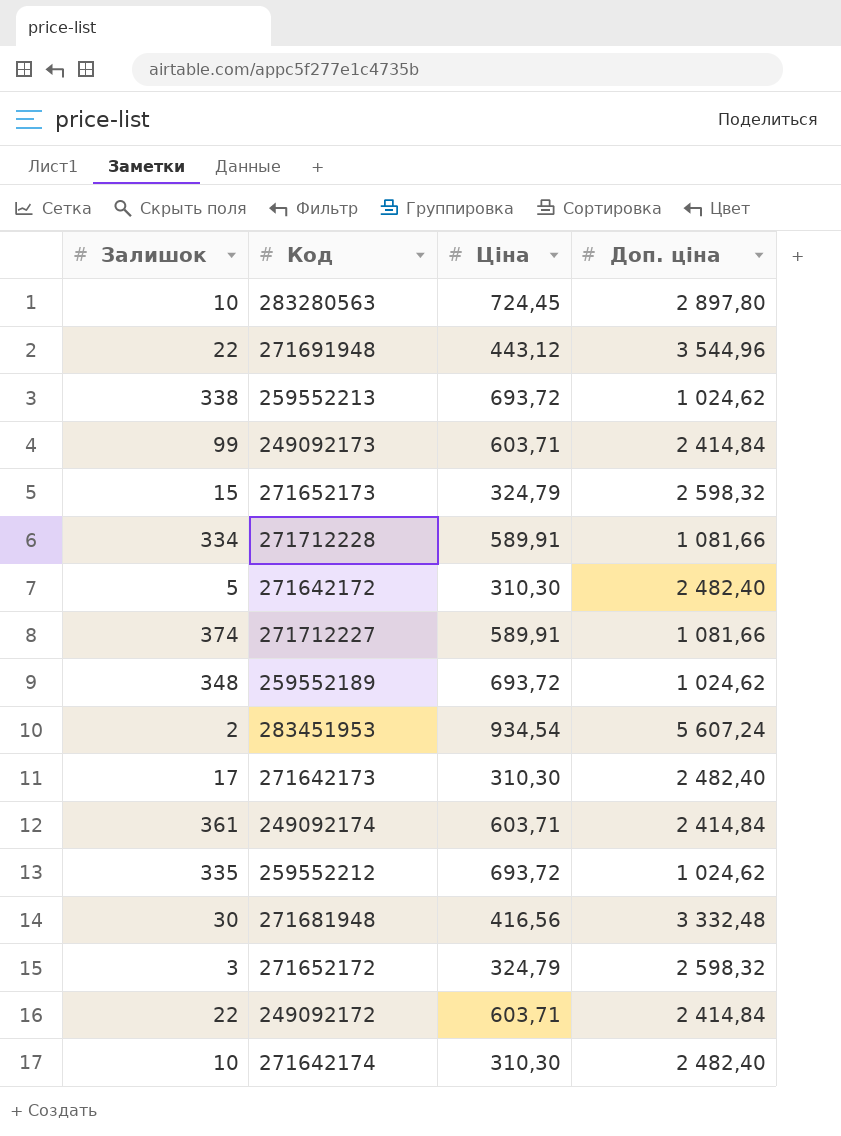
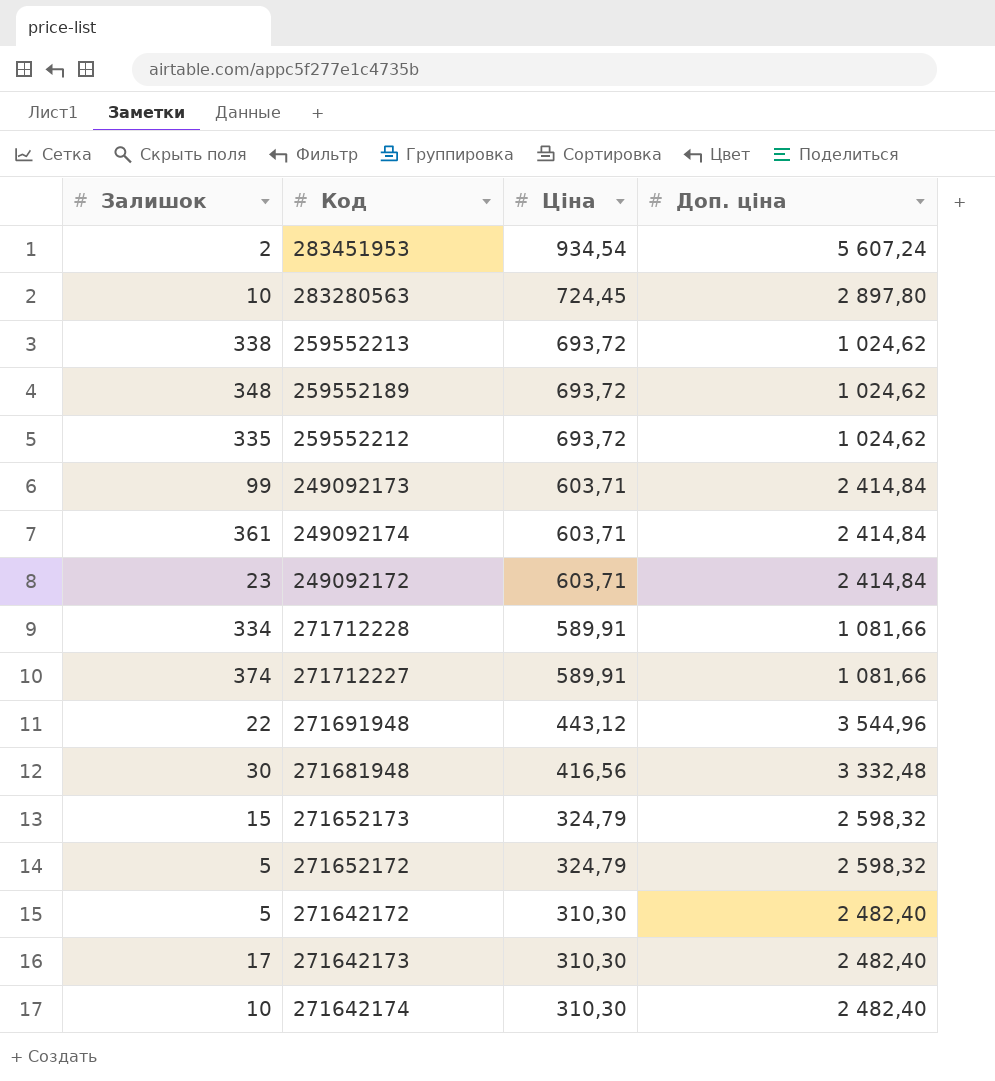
row order: none -> Ціна descending
249092172 | Залишок: 22 -> 23
271652172 | Залишок: 3 -> 5

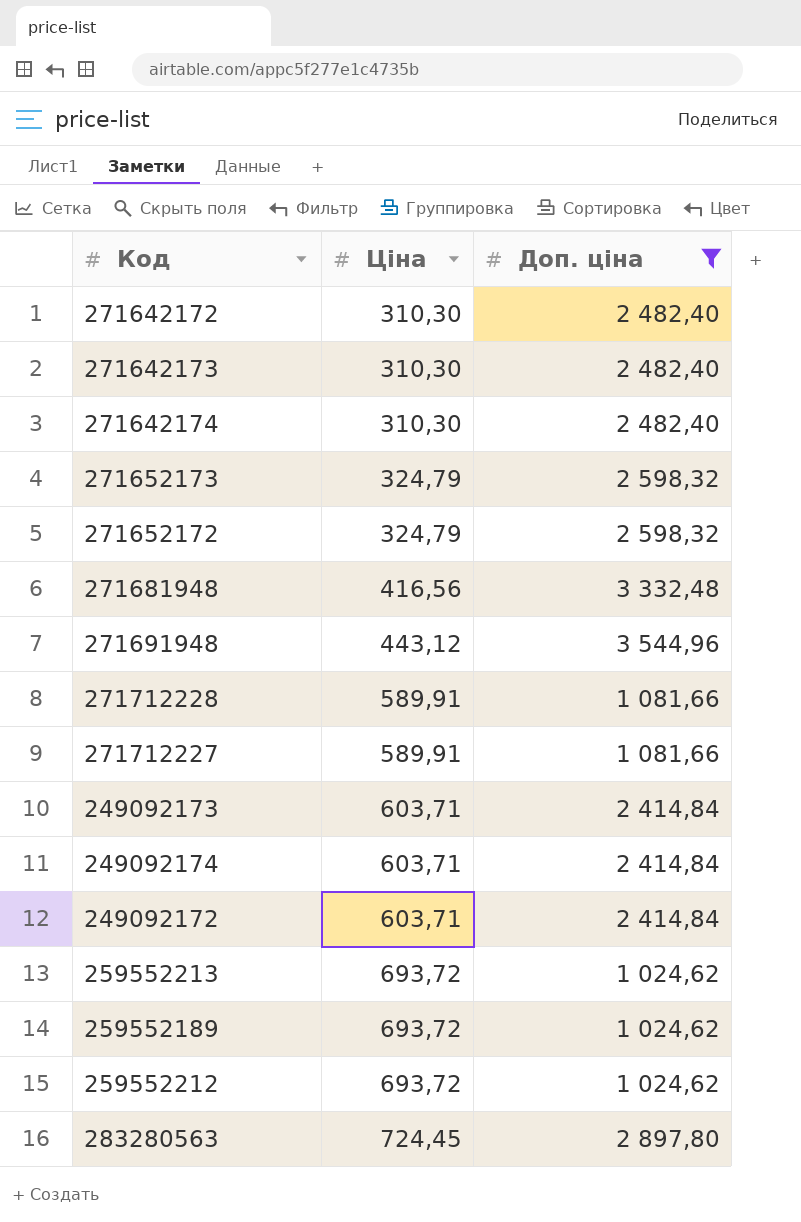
filter: none -> Доп. ціна != 5 607,24
row order: Ціна descending -> Ціна ascending
column Залишок | position: 1 -> none

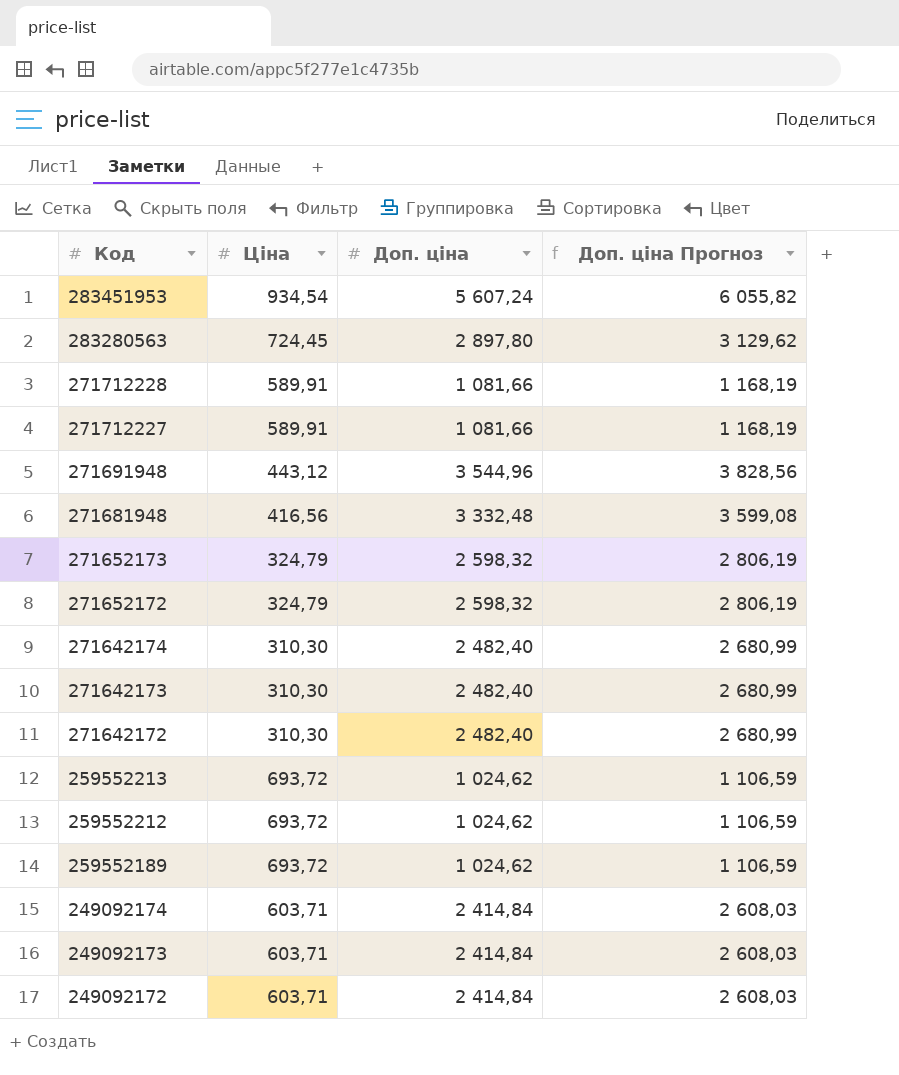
filter: Доп. ціна != 5 607,24 -> none
row order: Ціна ascending -> Код descending
column Доп. ціна Прогноз | formula: none -> [Доп. ціна] * 1,08

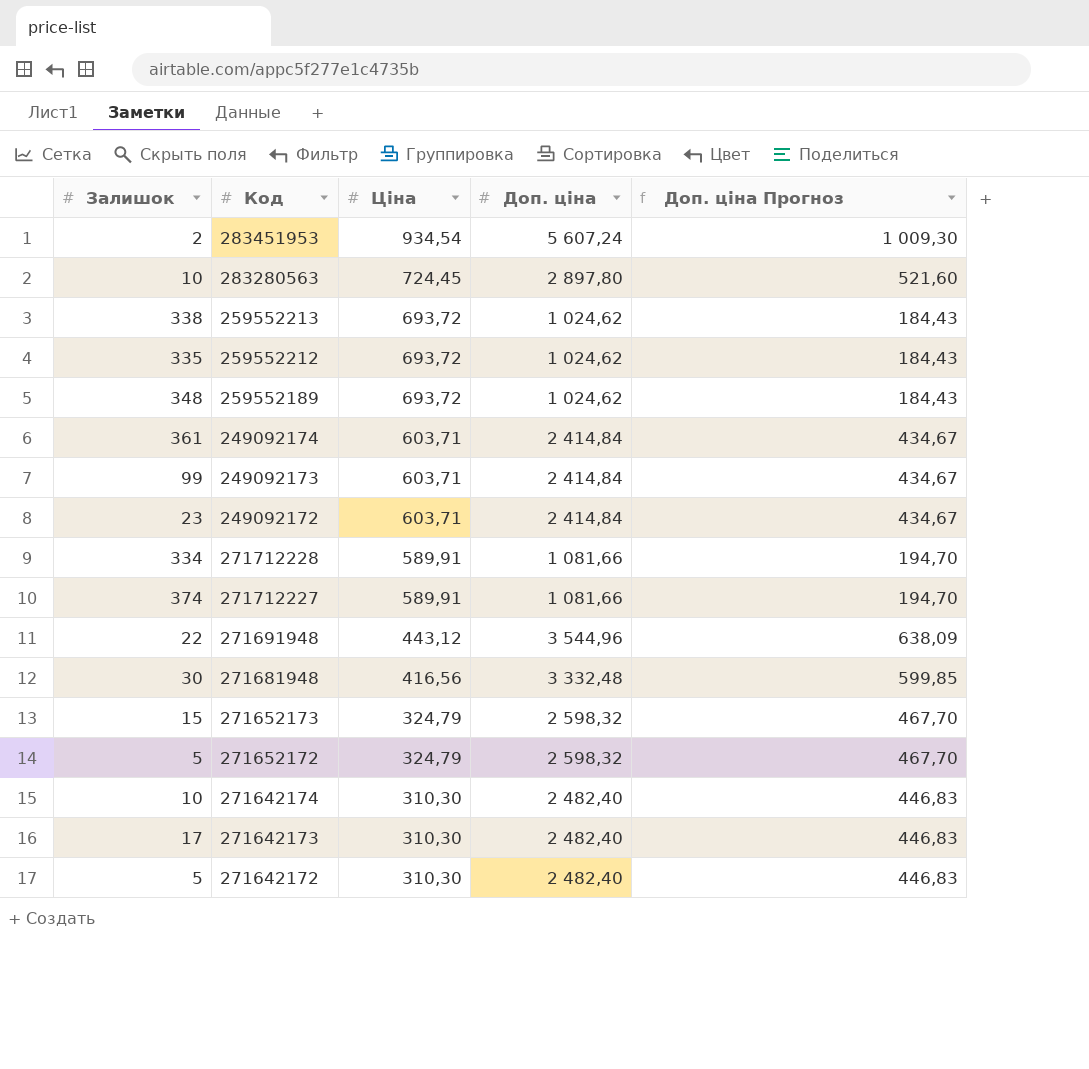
row order: Код descending -> Ціна descending
column Залишок | position: none -> 1
column Доп. ціна Прогноз | formula: [Доп. ціна] * 1,08 -> [Доп. ціна] * 0,18

